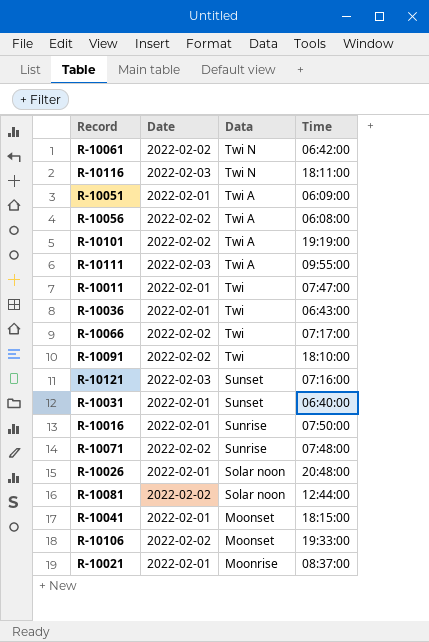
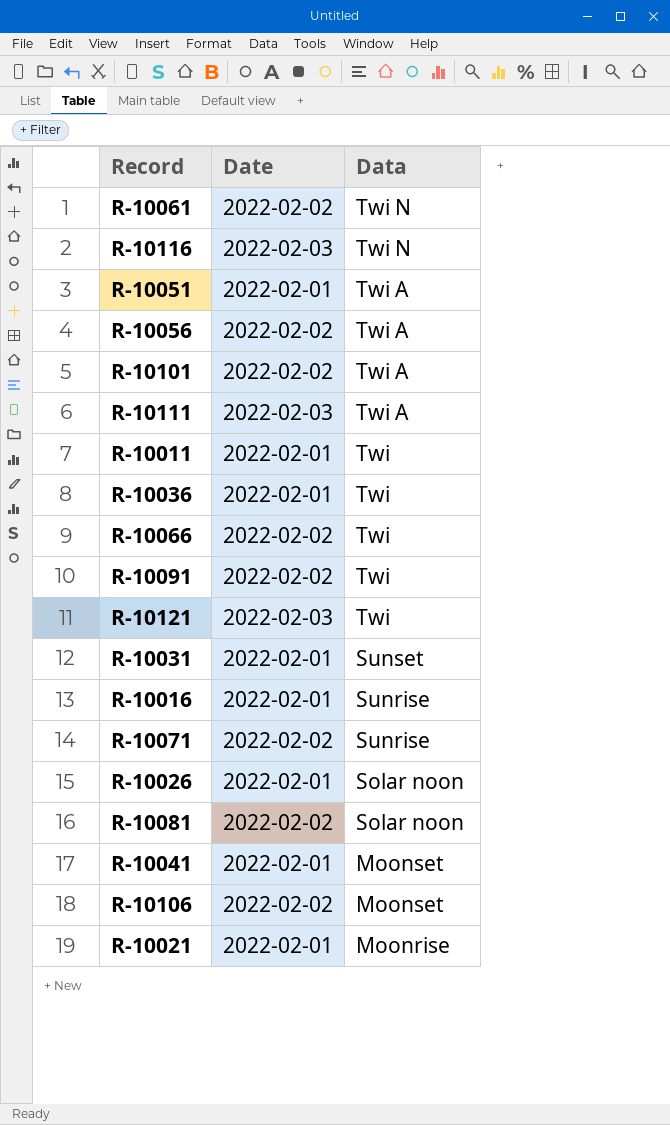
column Time | position: 4 -> none
R-10121 | Data: Sunset -> Twi

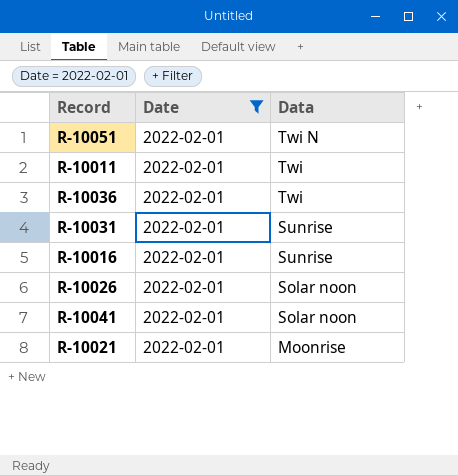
filter: none -> Date = 2022-02-01
R-10051 | Data: Twi A -> Twi N
R-10031 | Data: Sunset -> Sunrise
R-10041 | Data: Moonset -> Solar noon

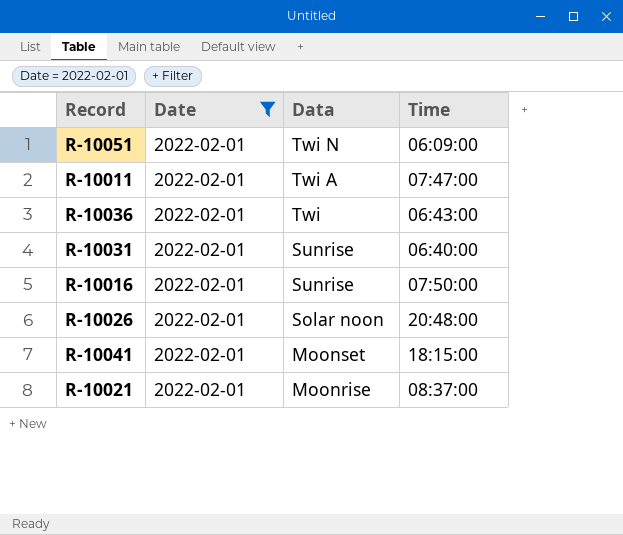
column Time | position: none -> 4
R-10011 | Data: Twi -> Twi A
R-10041 | Data: Solar noon -> Moonset

